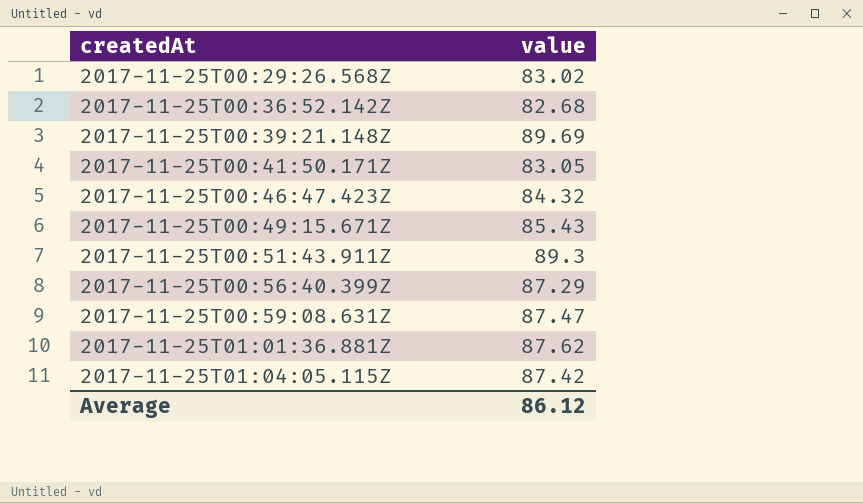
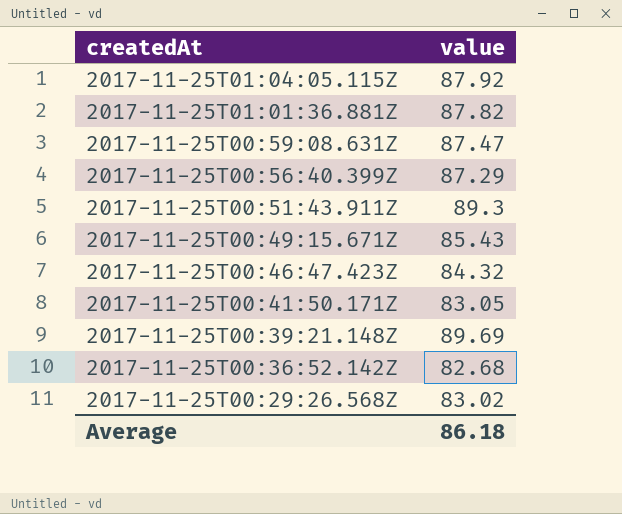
row order: createdAt ascending -> createdAt descending
2017-11-25T01:04:05.115Z | value: 87.42 -> 87.92
2017-11-25T01:01:36.881Z | value: 87.62 -> 87.82
Average | value: 86.12 -> 86.18

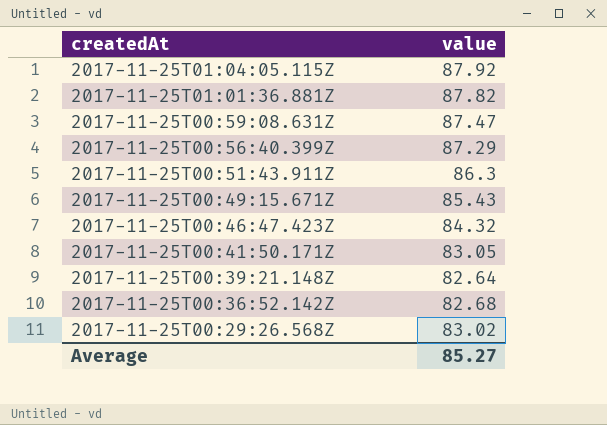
2017-11-25T00:51:43.911Z | value: 89.3 -> 86.3
2017-11-25T00:39:21.148Z | value: 89.69 -> 82.64
Average | value: 86.18 -> 85.27

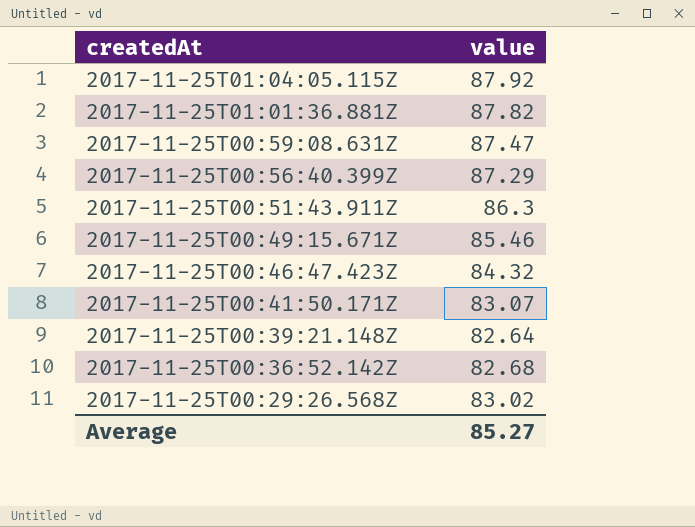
2017-11-25T00:49:15.671Z | value: 85.43 -> 85.46
2017-11-25T00:41:50.171Z | value: 83.05 -> 83.07

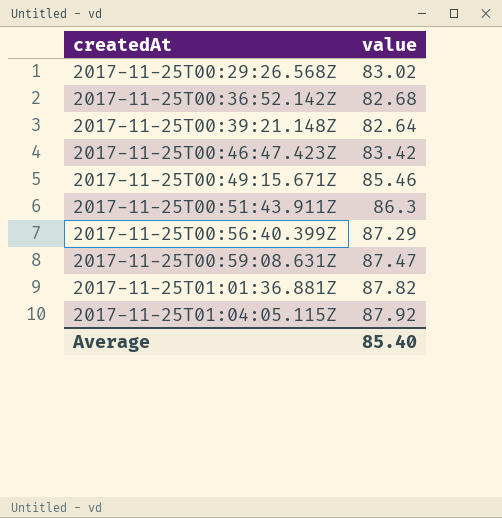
row order: createdAt descending -> createdAt ascending
row 2017-11-25T00:41:50.171Z: 83.07 -> none
2017-11-25T00:46:47.423Z | value: 84.32 -> 83.42
Average | value: 85.27 -> 85.40

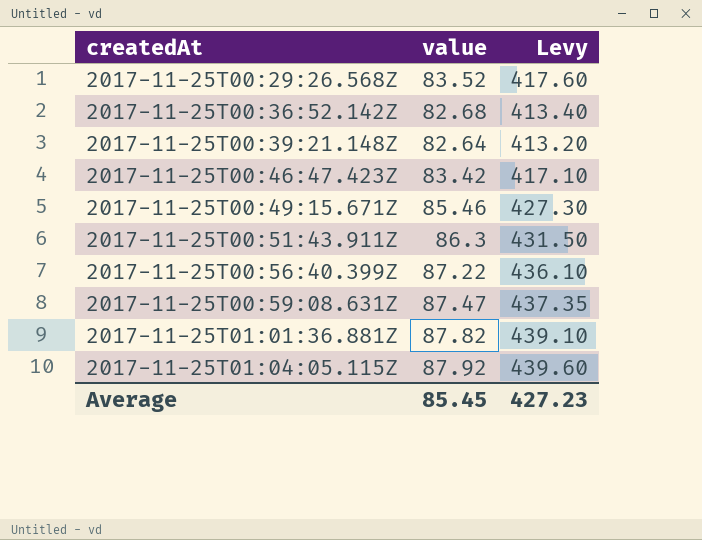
column Levy | formula: none -> [value] * 5
2017-11-25T00:29:26.568Z | value: 83.02 -> 83.52
2017-11-25T00:56:40.399Z | value: 87.29 -> 87.22
Average | value: 85.40 -> 85.45

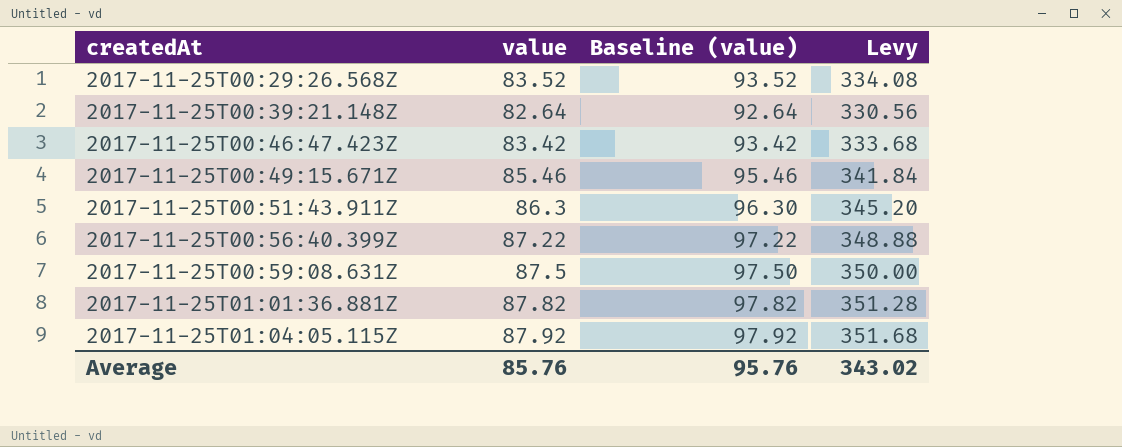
column Baseline (value) | formula: none -> [value] + 10
column Levy | formula: [value] * 5 -> [value] * 4
row 2017-11-25T00:36:52.142Z: 82.68 | 413.40 -> none
2017-11-25T00:59:08.631Z | value: 87.47 -> 87.5
Average | value: 85.45 -> 85.76
Average | Levy: 427.23 -> 343.02

